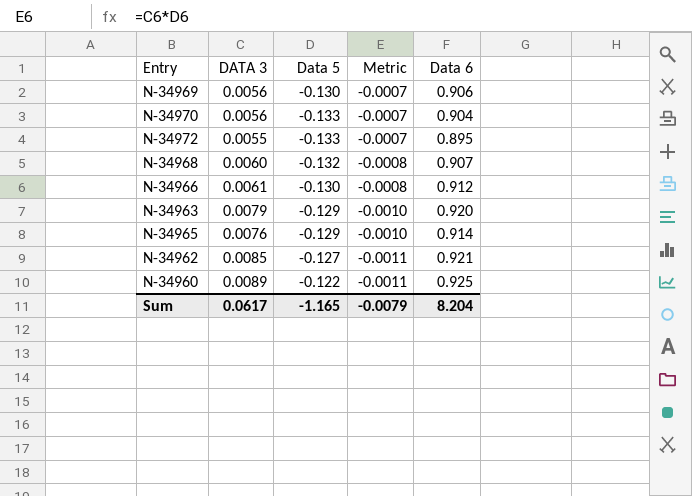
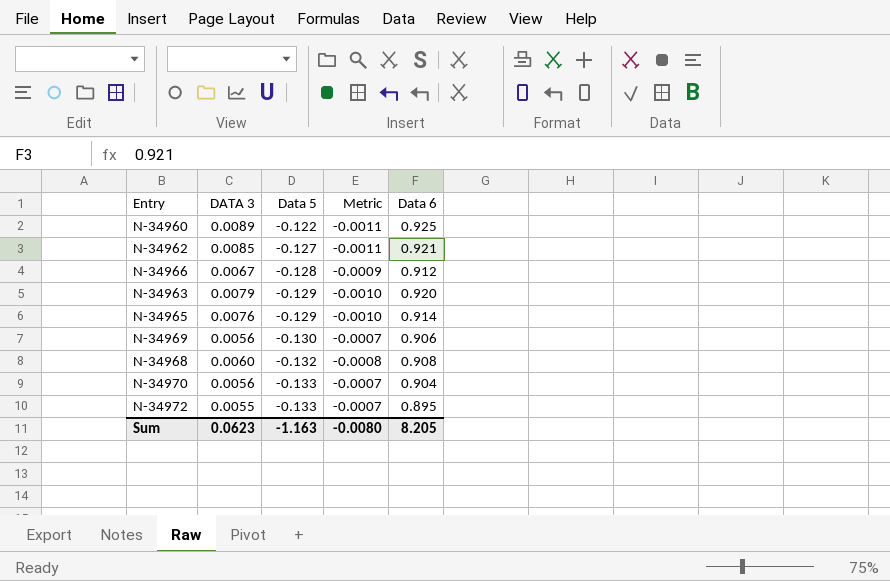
row order: Metric descending -> Data 5 descending
N-34966 | DATA 3: 0.0061 -> 0.0067
N-34966 | Data 5: -0.130 -> -0.128
N-34966 | Metric: -0.0008 -> -0.0009
N-34968 | Data 6: 0.907 -> 0.908
Sum | DATA 3: 0.0617 -> 0.0623
Sum | Data 5: -1.165 -> -1.163
Sum | Metric: -0.0079 -> -0.0080
Sum | Data 6: 8.204 -> 8.205

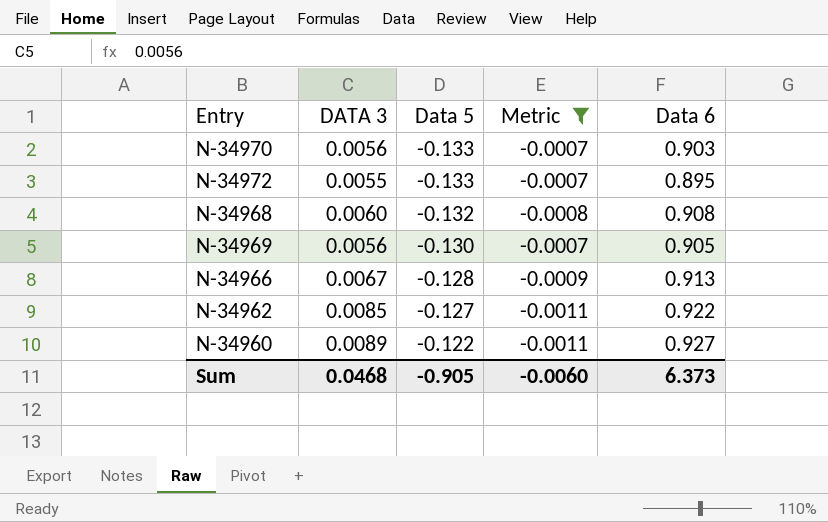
filter: none -> Metric != -0.0010
row order: Data 5 descending -> Data 5 ascending
N-34970 | Data 6: 0.904 -> 0.903
N-34969 | Data 6: 0.906 -> 0.905
N-34966 | Data 6: 0.912 -> 0.913
N-34962 | Data 6: 0.921 -> 0.922
N-34960 | Data 6: 0.925 -> 0.927
Sum | DATA 3: 0.0623 -> 0.0468
Sum | Data 5: -1.163 -> -0.905
Sum | Metric: -0.0080 -> -0.0060
Sum | Data 6: 8.205 -> 6.373

